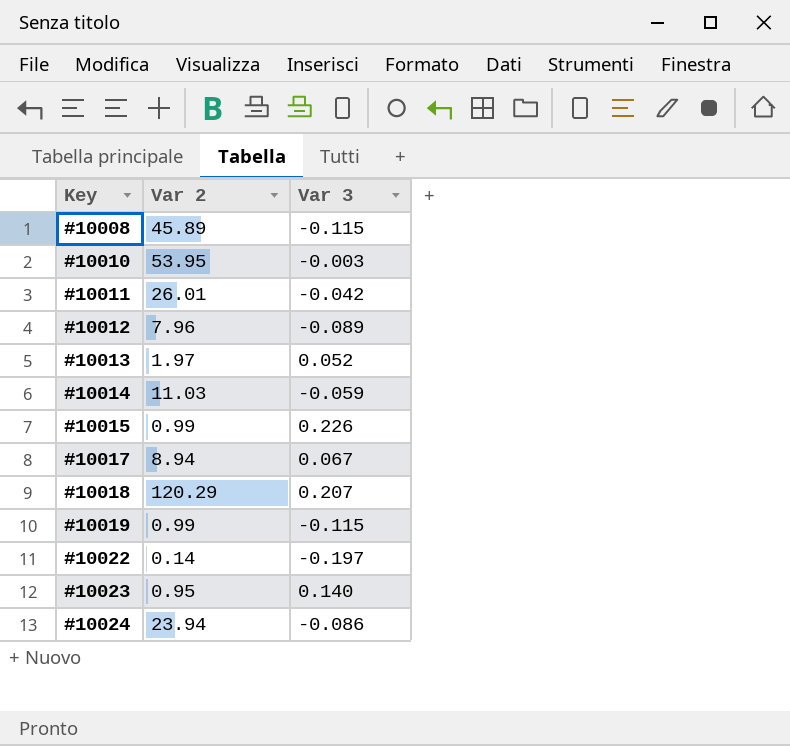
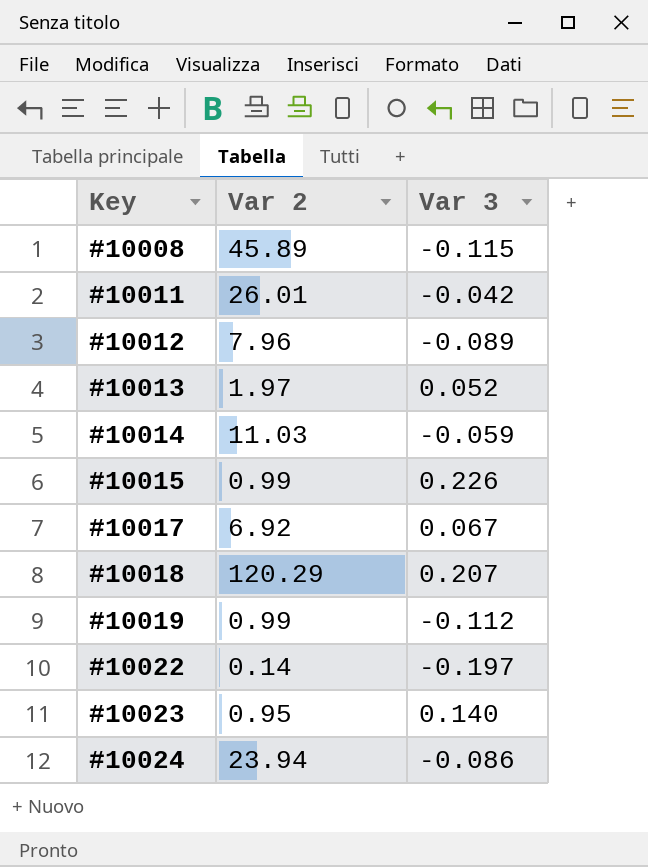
row #10010: 53.95 | -0.003 -> none
#10017 | Var 2: 8.94 -> 6.92
#10019 | Var 3: -0.115 -> -0.112

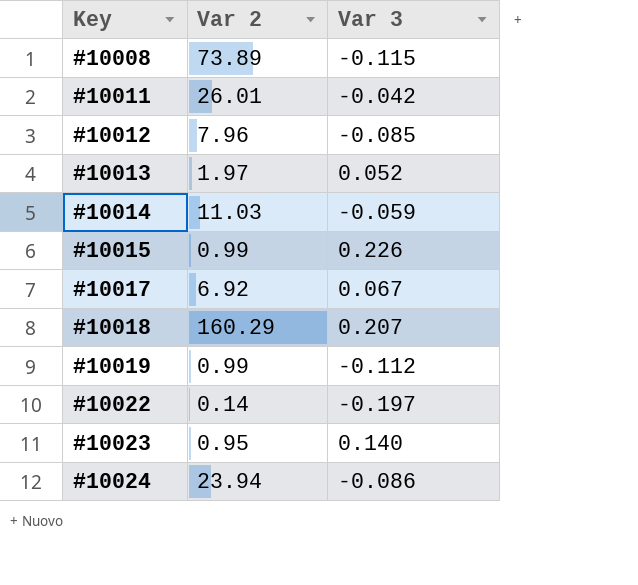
#10008 | Var 2: 45.89 -> 73.89
#10012 | Var 3: -0.089 -> -0.085
#10018 | Var 2: 120.29 -> 160.29

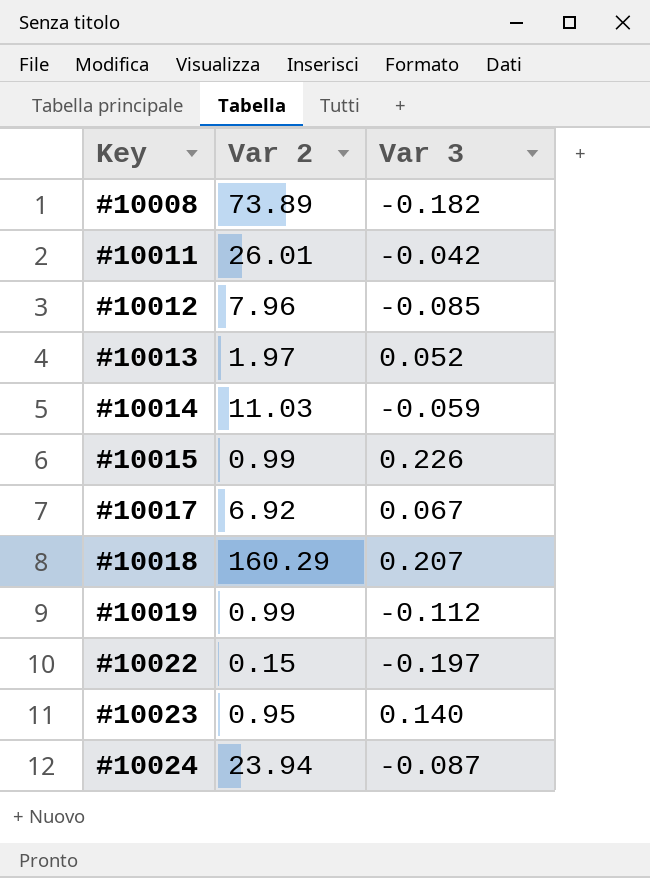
#10008 | Var 3: -0.115 -> -0.182
#10022 | Var 2: 0.14 -> 0.15
#10024 | Var 3: -0.086 -> -0.087

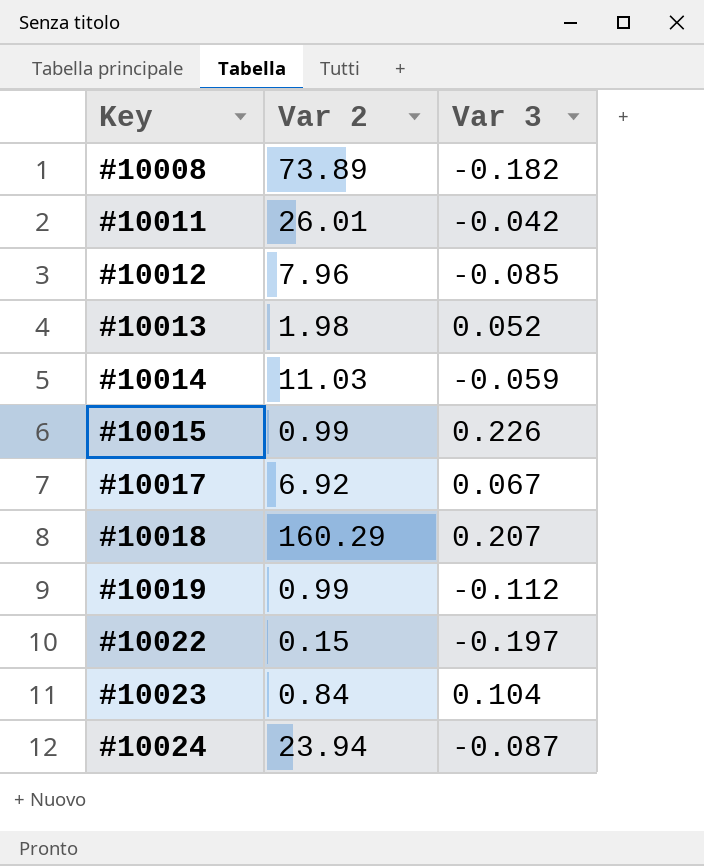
#10013 | Var 2: 1.97 -> 1.98
#10023 | Var 2: 0.95 -> 0.84
#10023 | Var 3: 0.140 -> 0.104

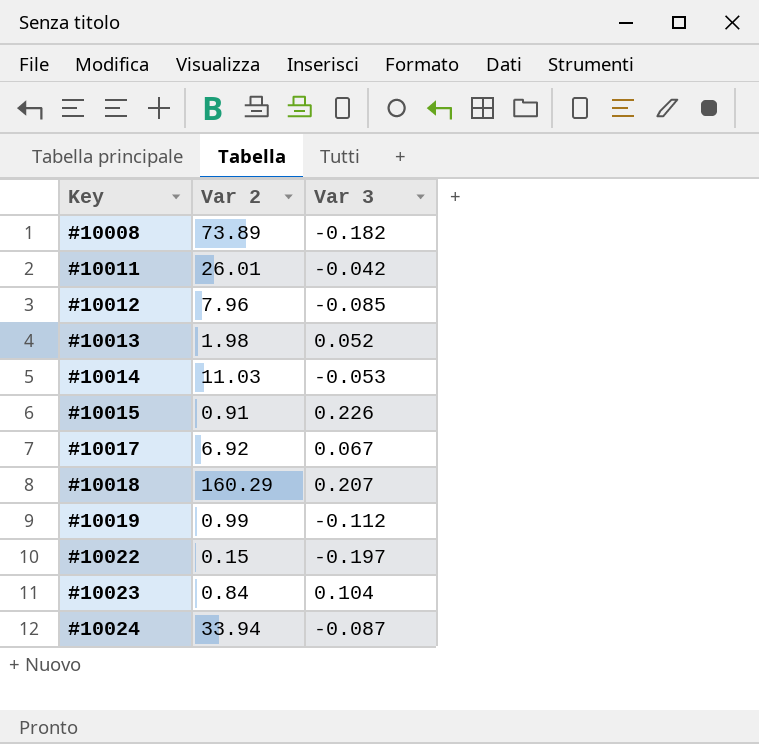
#10014 | Var 3: -0.059 -> -0.053
#10015 | Var 2: 0.99 -> 0.91
#10024 | Var 2: 23.94 -> 33.94

